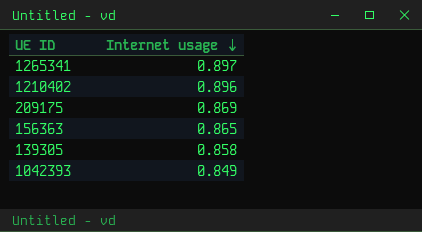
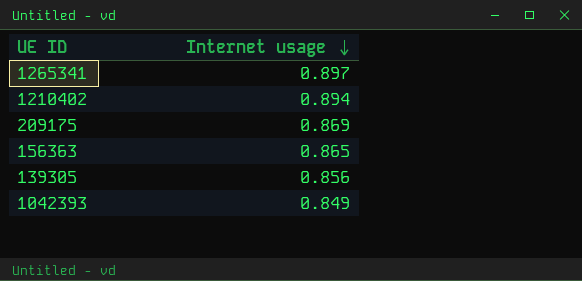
1210402 | Internet usage: 0.896 -> 0.894
139305 | Internet usage: 0.858 -> 0.856

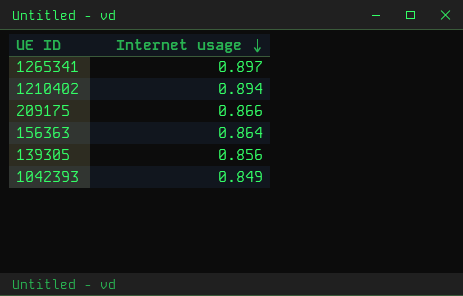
209175 | Internet usage: 0.869 -> 0.866
156363 | Internet usage: 0.865 -> 0.864

